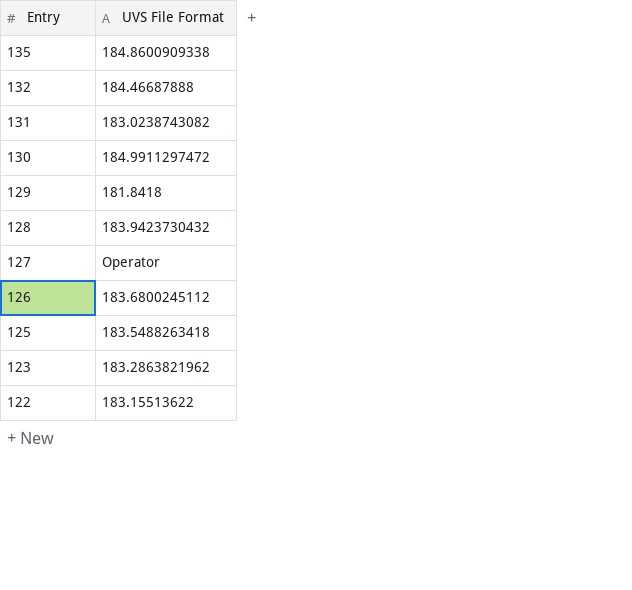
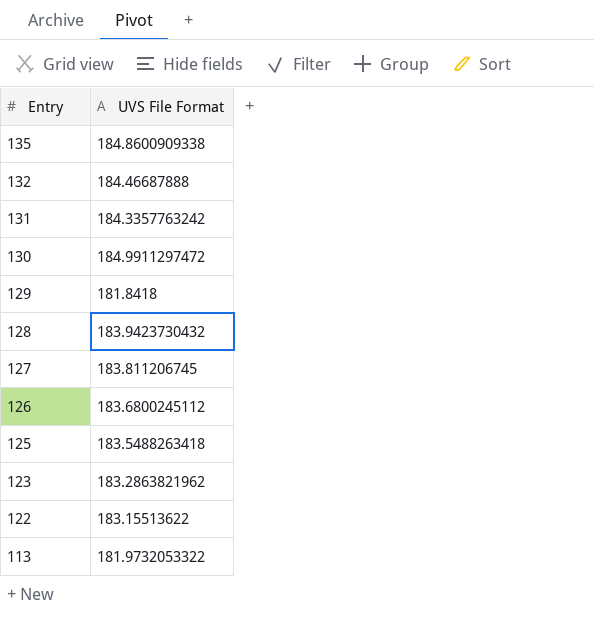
131 | UVS File Format: 183.0238743082 -> 184.3357763242
127 | UVS File Format: Operator -> 183.811206745
row 113: none -> 181.9732053322

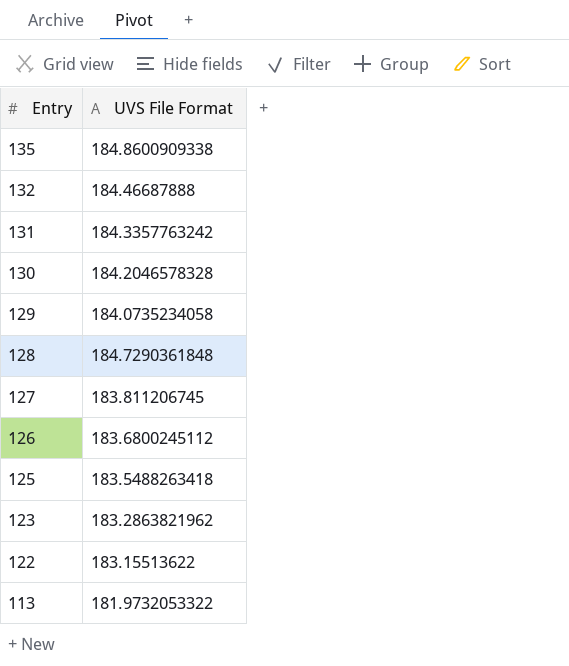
130 | UVS File Format: 184.9911297472 -> 184.2046578328
129 | UVS File Format: 181.8418 -> 184.0735234058
128 | UVS File Format: 183.9423730432 -> 184.7290361848

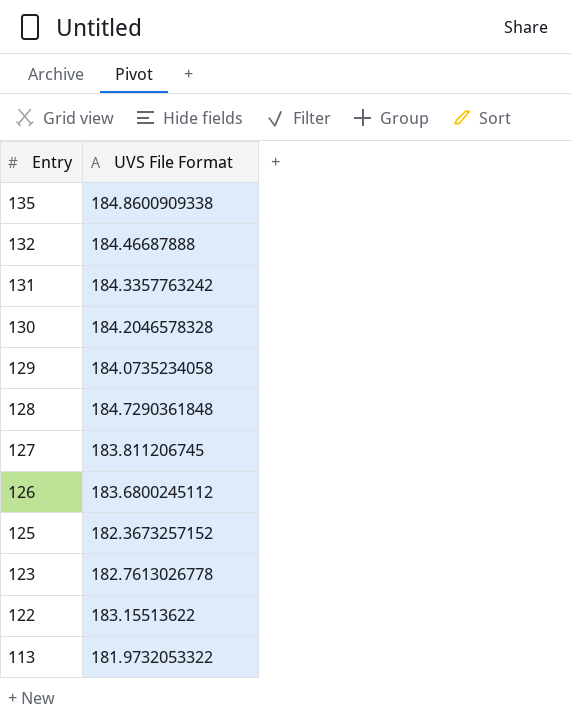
125 | UVS File Format: 183.5488263418 -> 182.3673257152
123 | UVS File Format: 183.2863821962 -> 182.7613026778

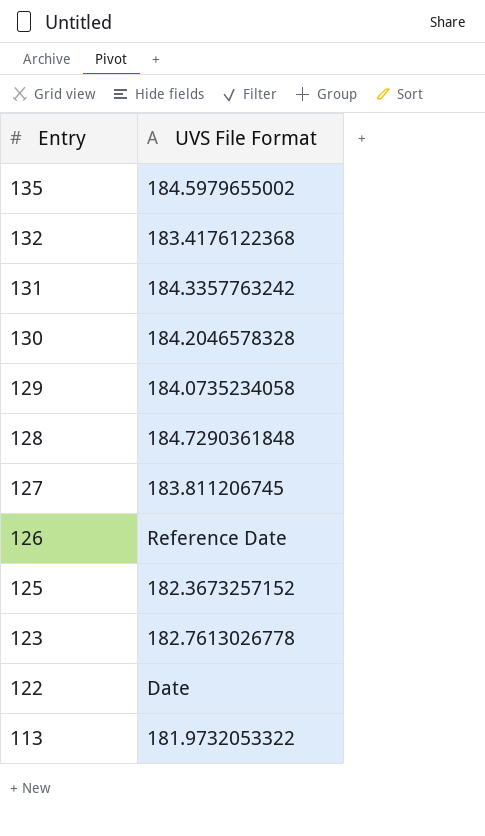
135 | UVS File Format: 184.8600909338 -> 184.5979655002
132 | UVS File Format: 184.46687888 -> 183.4176122368
126 | UVS File Format: 183.6800245112 -> Reference Date
122 | UVS File Format: 183.15513622 -> Date

